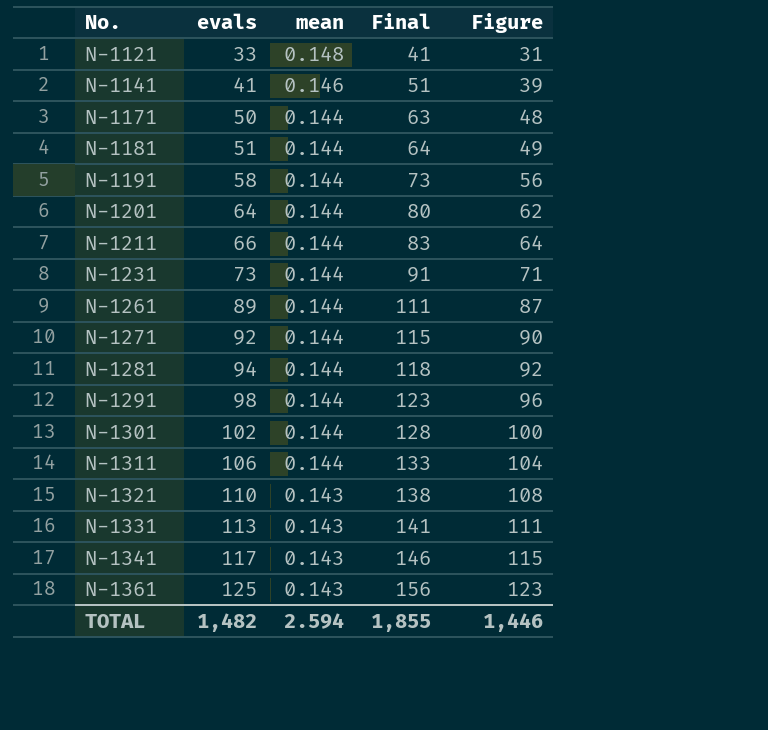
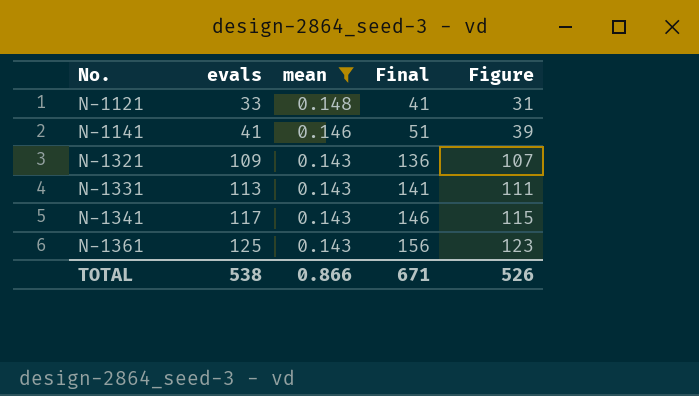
filter: none -> mean != 0.144
N-1321 | evals: 110 -> 109
N-1321 | Final: 138 -> 136
N-1321 | Figure: 108 -> 107
TOTAL | evals: 1,482 -> 538
TOTAL | mean: 2.594 -> 0.866
TOTAL | Final: 1,855 -> 671
TOTAL | Figure: 1,446 -> 526

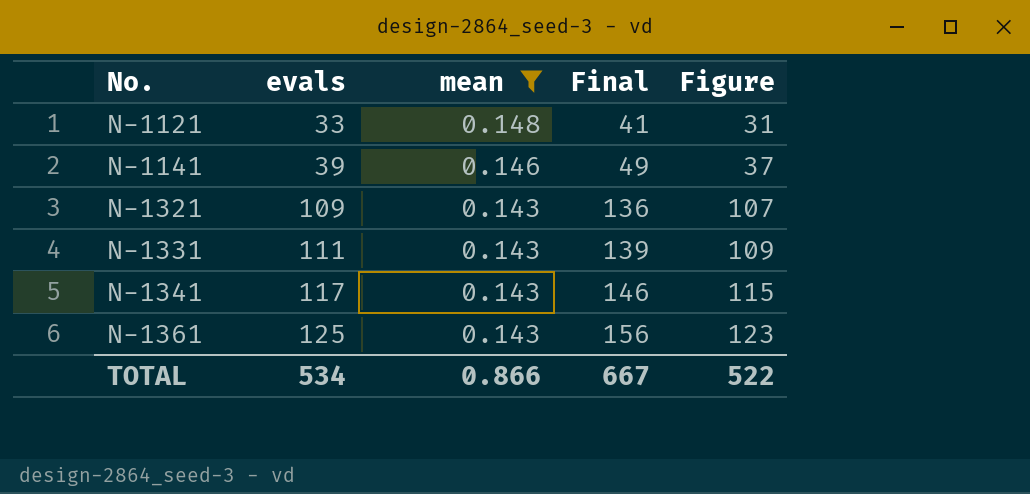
N-1141 | evals: 41 -> 39
N-1141 | Final: 51 -> 49
N-1141 | Figure: 39 -> 37
N-1331 | evals: 113 -> 111
N-1331 | Final: 141 -> 139
N-1331 | Figure: 111 -> 109
TOTAL | evals: 538 -> 534
TOTAL | Final: 671 -> 667
TOTAL | Figure: 526 -> 522

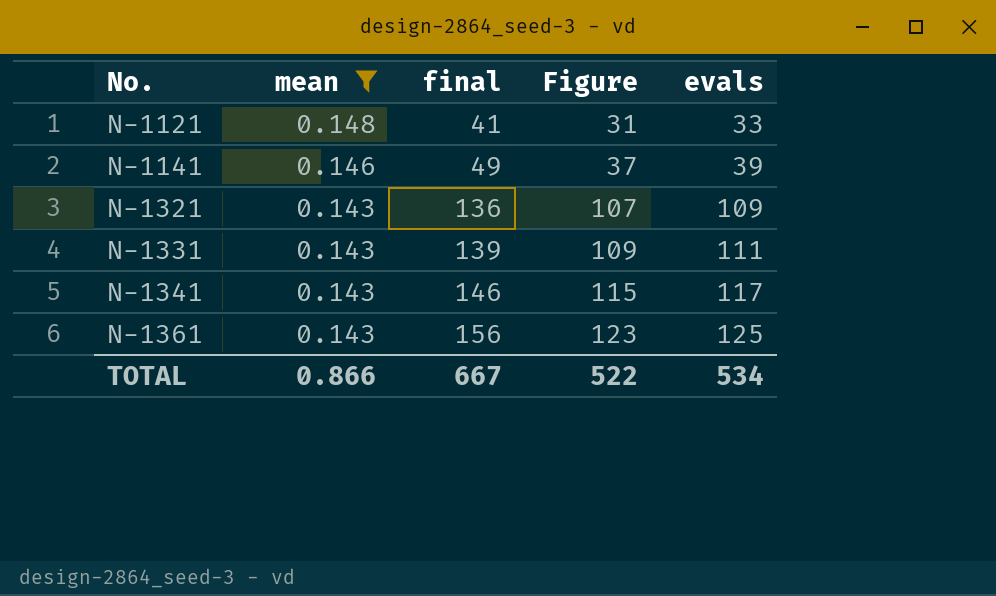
column name: Final -> final
column evals | position: 2 -> 5

